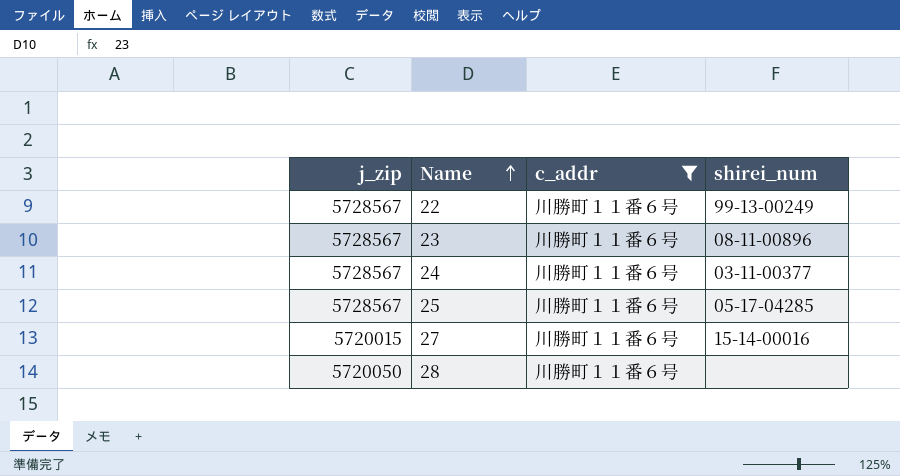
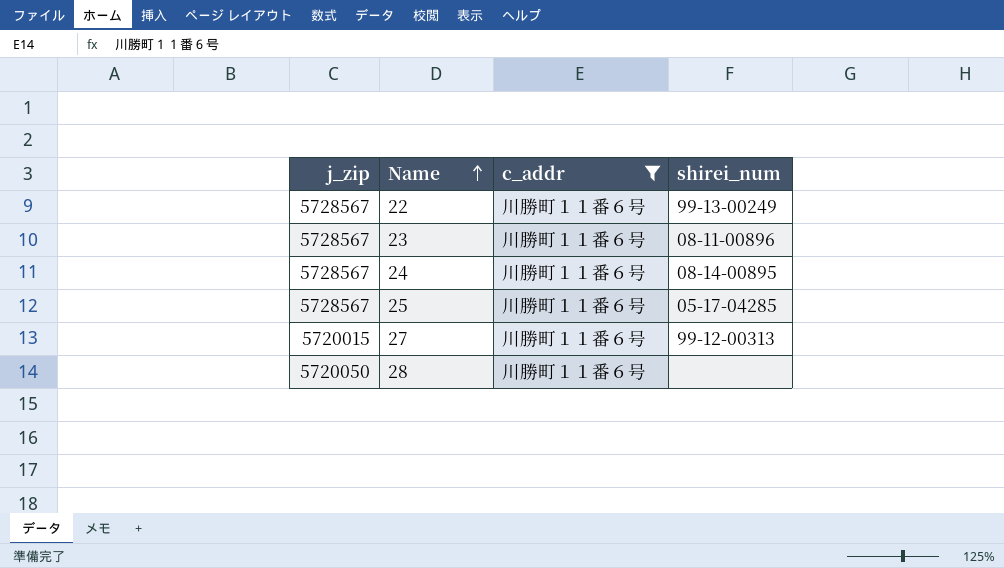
24 | shirei_num: 03-11-00377 -> 08-14-00895
27 | shirei_num: 15-14-00016 -> 99-12-00313

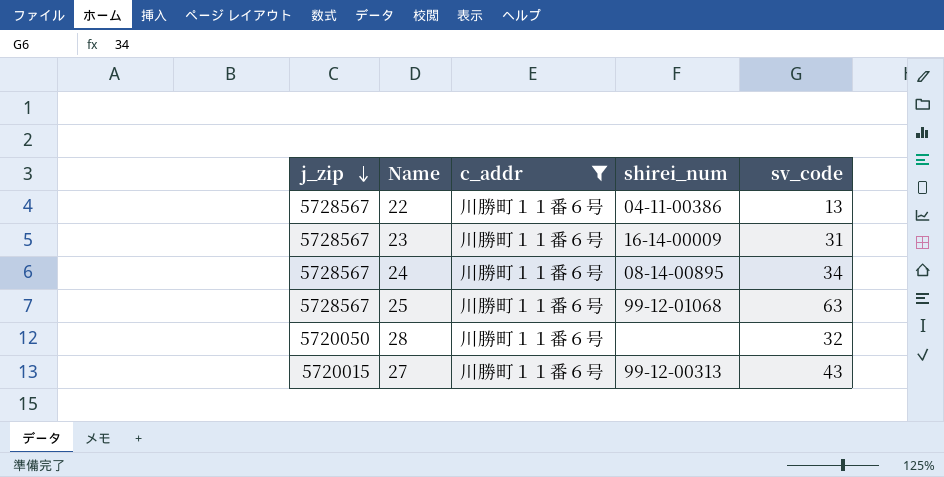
row order: Name ascending -> j_zip descending
column sv_code | position: none -> 5
22 | shirei_num: 99-13-00249 -> 04-11-00386
23 | shirei_num: 08-11-00896 -> 16-14-00009
25 | shirei_num: 05-17-04285 -> 99-12-01068

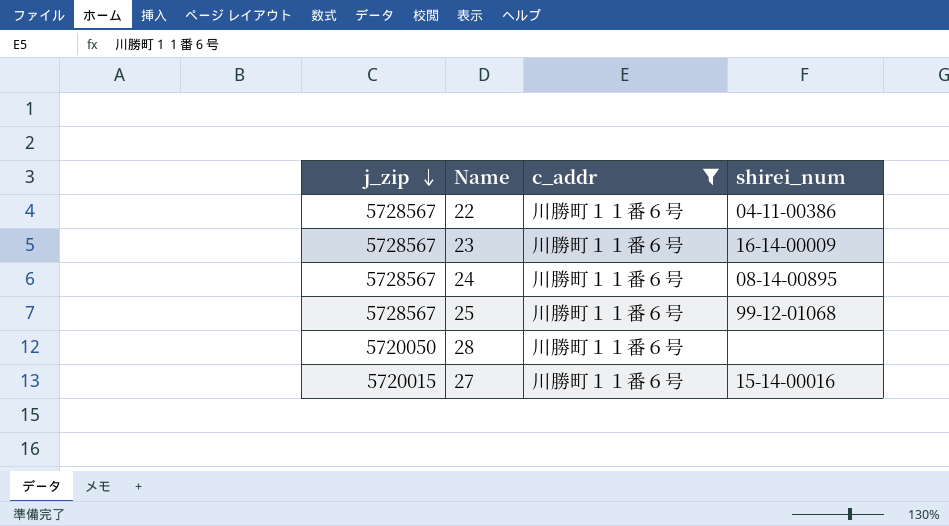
column sv_code | position: 5 -> none
27 | shirei_num: 99-12-00313 -> 15-14-00016

